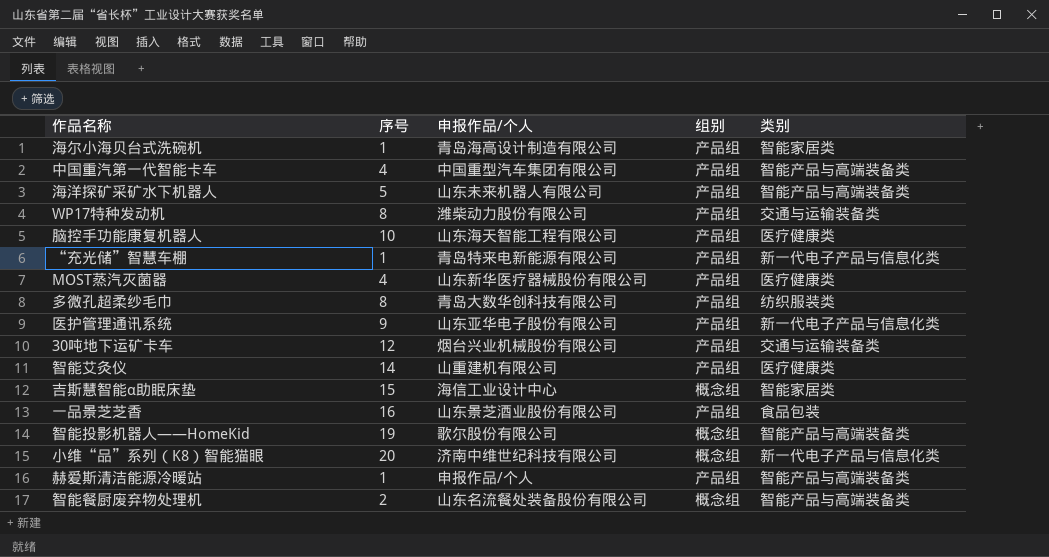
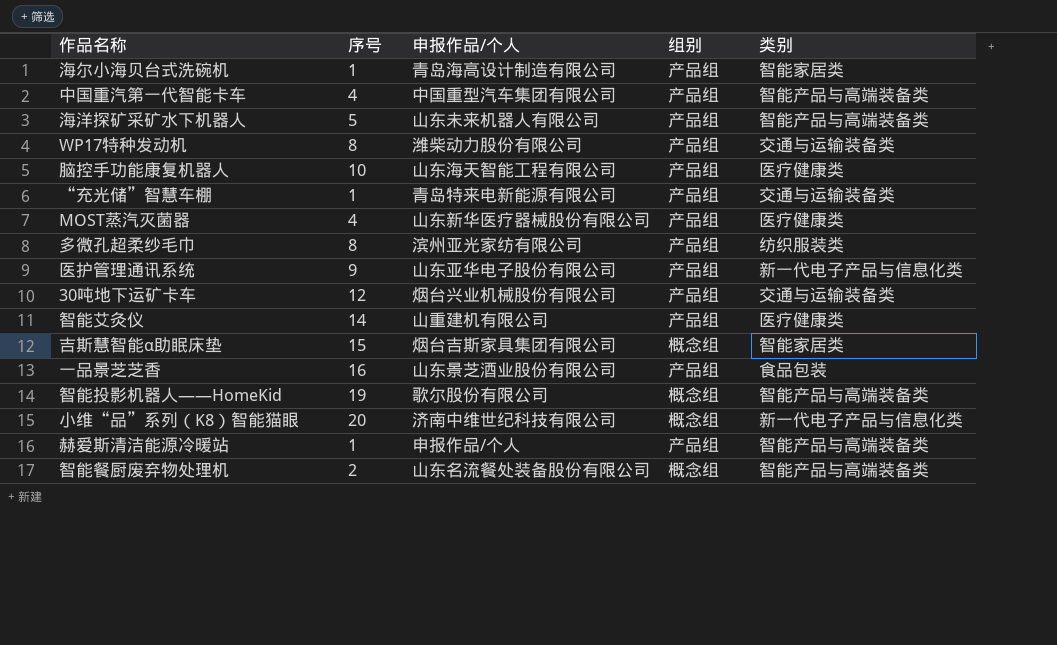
“充光储”智慧车棚 | 类别: 新一代电子产品与信息化类 -> 交通与运输装备类
多微孔超柔纱毛巾 | 申报作品/个人: 青岛大数华创科技有限公司 -> 滨州亚光家纺有限公司
吉斯慧智能α助眠床垫 | 申报作品/个人: 海信工业设计中心 -> 烟台吉斯家具集团有限公司

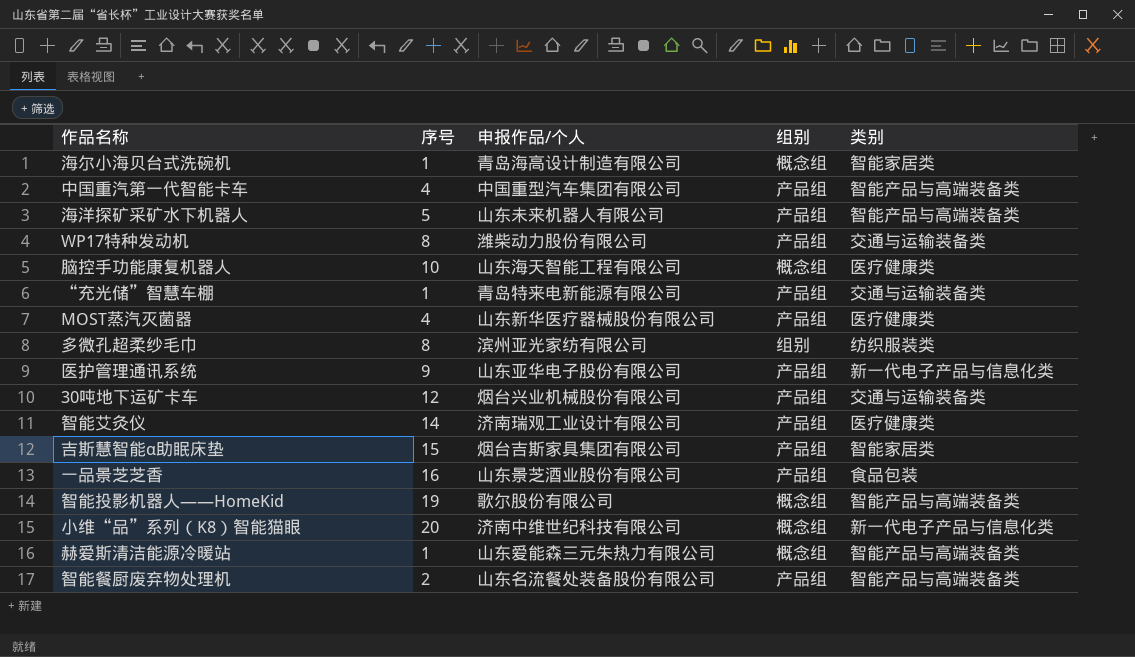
海尔小海贝台式洗碗机 | 组别: 产品组 -> 概念组
脑控手功能康复机器人 | 组别: 产品组 -> 概念组
多微孔超柔纱毛巾 | 组别: 产品组 -> 组别
智能艾灸仪 | 申报作品/个人: 山重建机有限公司 -> 济南瑞观工业设计有限公司
吉斯慧智能α助眠床垫 | 组别: 概念组 -> 产品组
赫爱斯清洁能源冷暖站 | 申报作品/个人: 申报作品/个人 -> 山东爱能森三元朱热力有限公司
赫爱斯清洁能源冷暖站 | 组别: 产品组 -> 概念组
智能餐厨废弃物处理机 | 组别: 概念组 -> 产品组

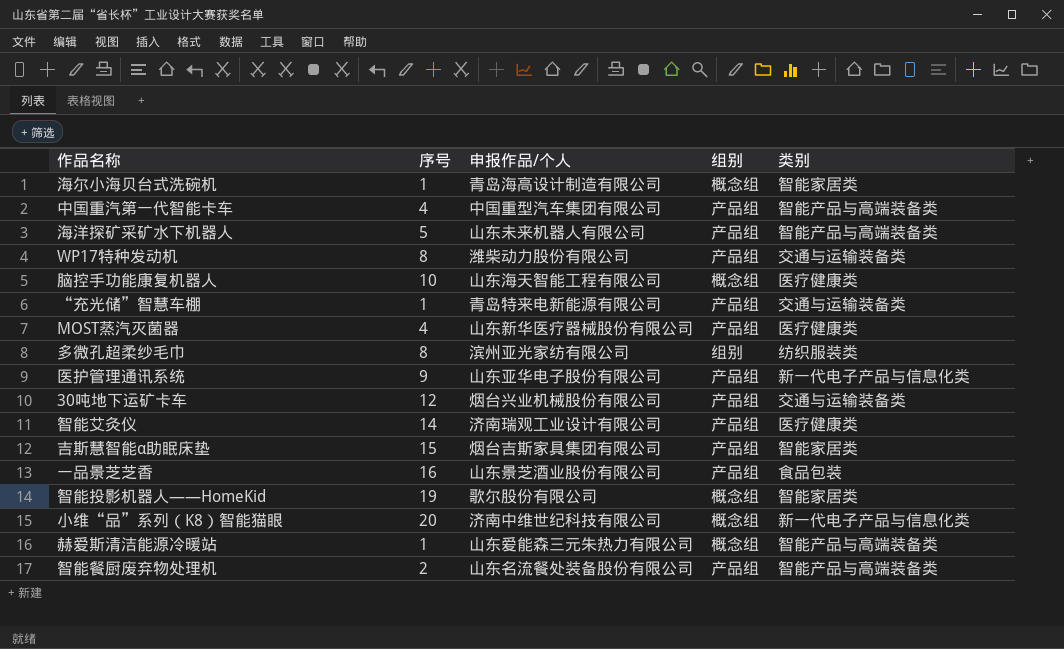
智能投影机器人——HomeKid | 类别: 智能产品与高端装备类 -> 智能家居类

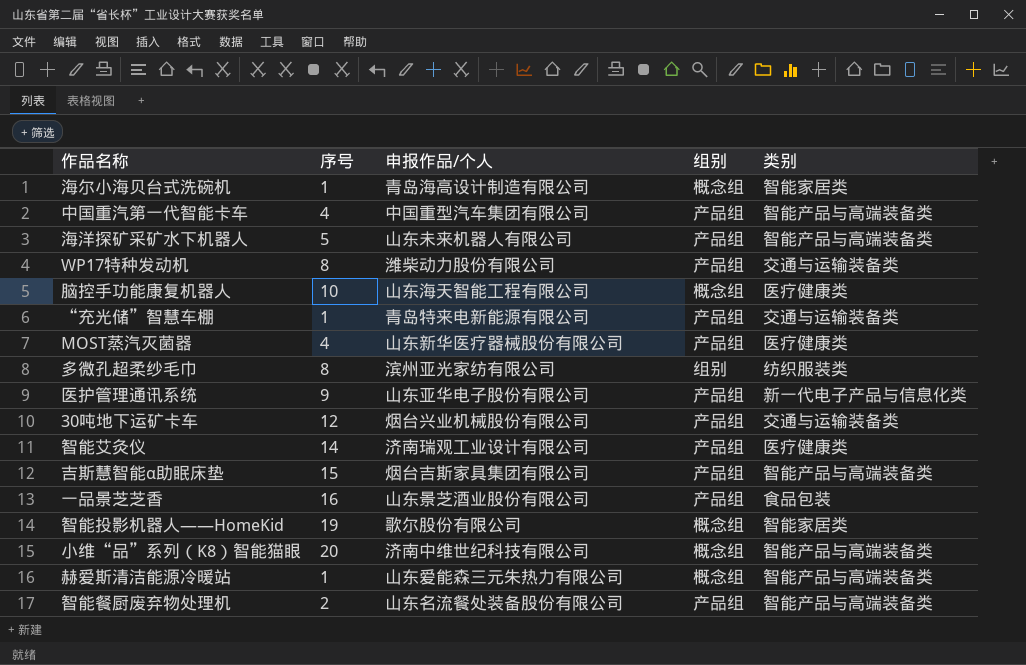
吉斯慧智能α助眠床垫 | 类别: 智能家居类 -> 智能产品与高端装备类
小维“品”系列（K8）智能猫眼 | 类别: 新一代电子产品与信息化类 -> 智能产品与高端装备类

